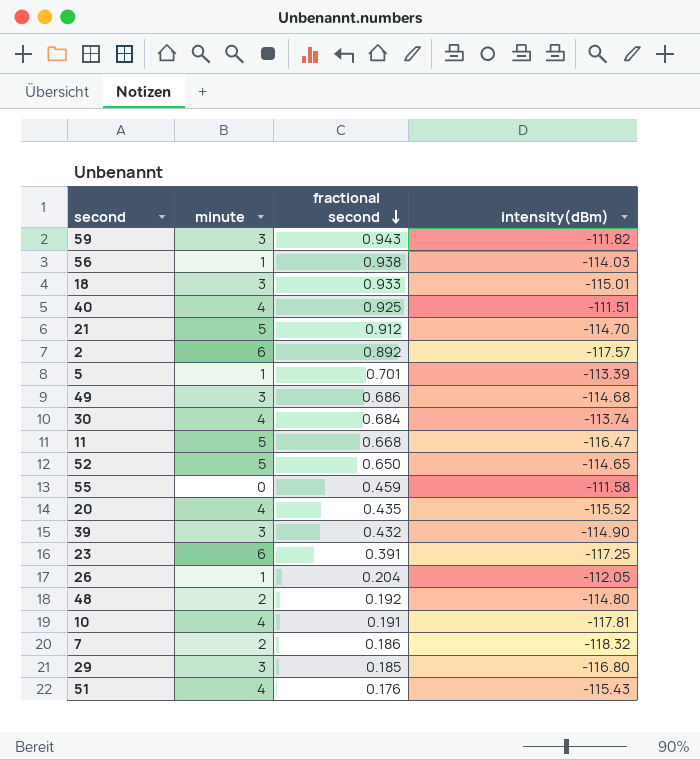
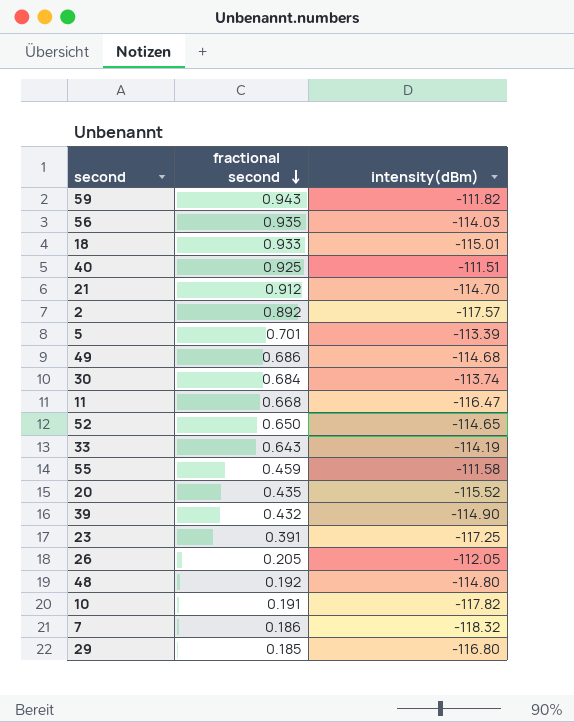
column minute | position: 2 -> none
row 51: 4 | 0.176 | -115.43 -> none
56 | fractional second: 0.938 -> 0.935
row 33: none -> 0.643 | -114.19
26 | fractional second: 0.204 -> 0.205
10 | intensity(dBm): -117.81 -> -117.82

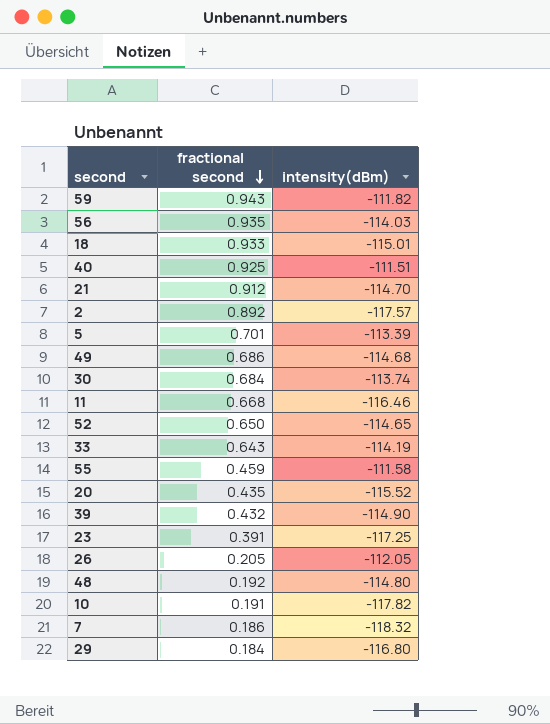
11 | intensity(dBm): -116.47 -> -116.46
29 | fractional second: 0.185 -> 0.184

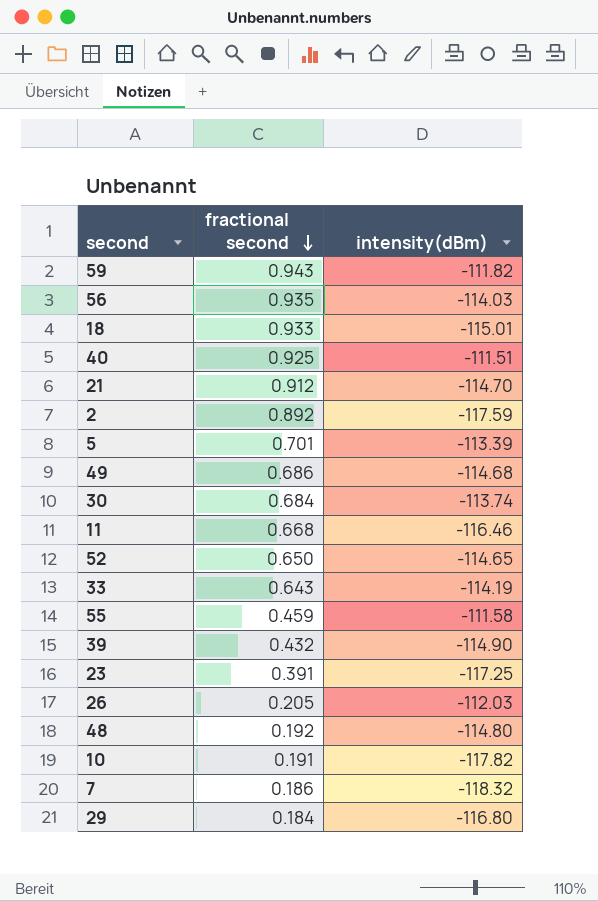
row 20: 0.435 | -115.52 -> none
2 | intensity(dBm): -117.57 -> -117.59
26 | intensity(dBm): -112.05 -> -112.03

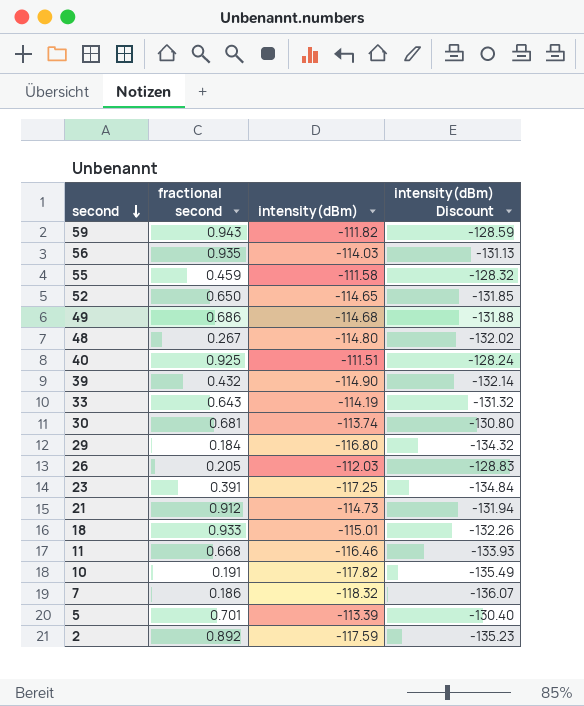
row order: fractional second descending -> second descending
column intensity(dBm) Discount | formula: none -> [intensity(dBm)] * 1.15
48 | fractional second: 0.192 -> 0.267
30 | fractional second: 0.684 -> 0.681
21 | intensity(dBm): -114.70 -> -114.73

